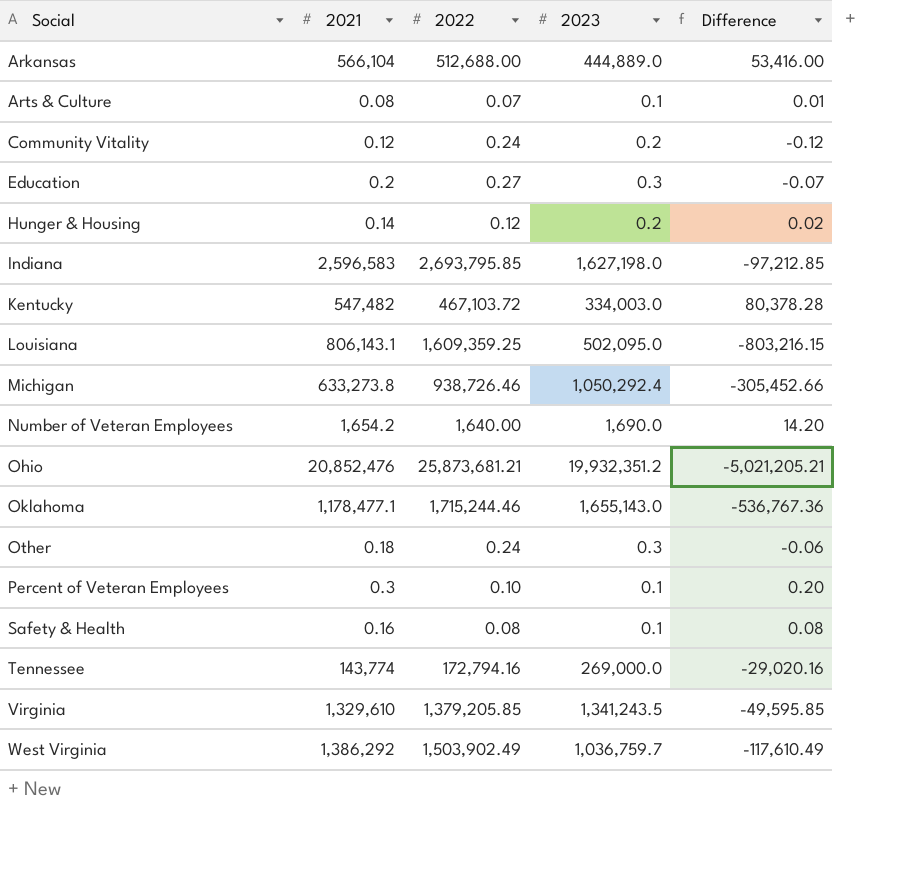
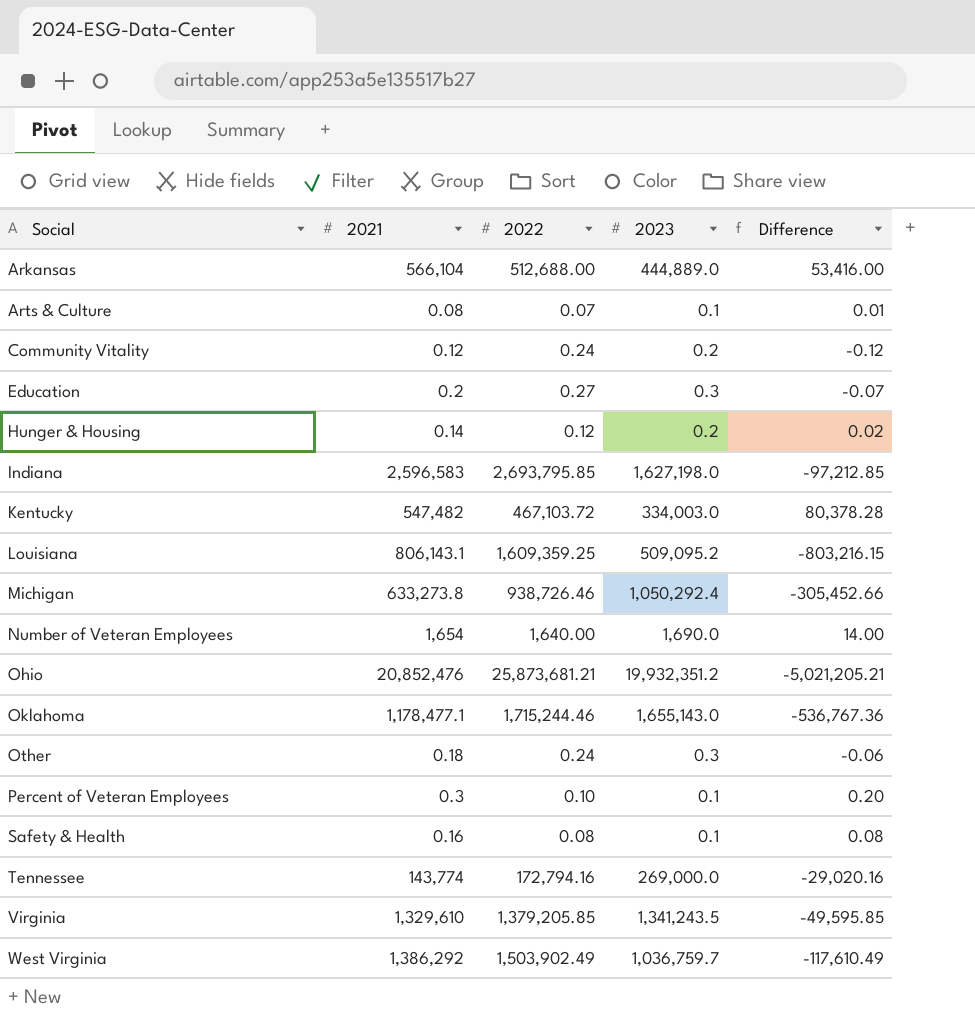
Louisiana | 2023: 502,095.0 -> 509,095.2
Number of Veteran Employees | 2021: 1,654.2 -> 1,654
Number of Veteran Employees | Difference: 14.20 -> 14.00

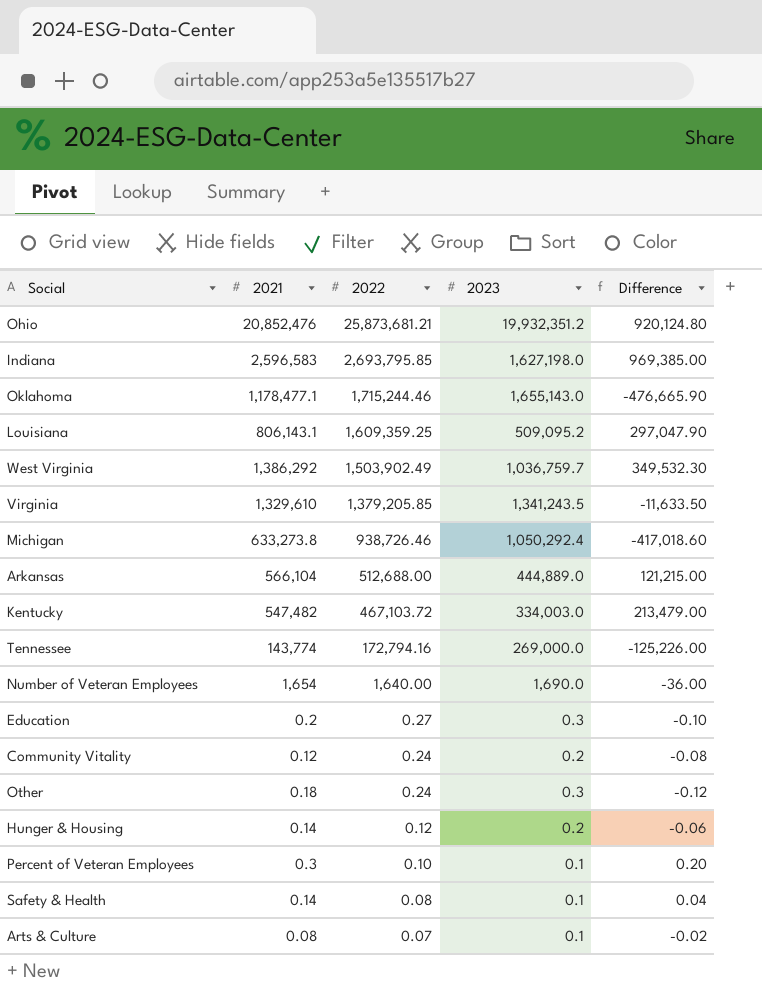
row order: Social ascending -> 2022 descending
column Difference | formula: [2021] - [2022] -> [2021] - [2023]
Safety & Health | 2021: 0.16 -> 0.14

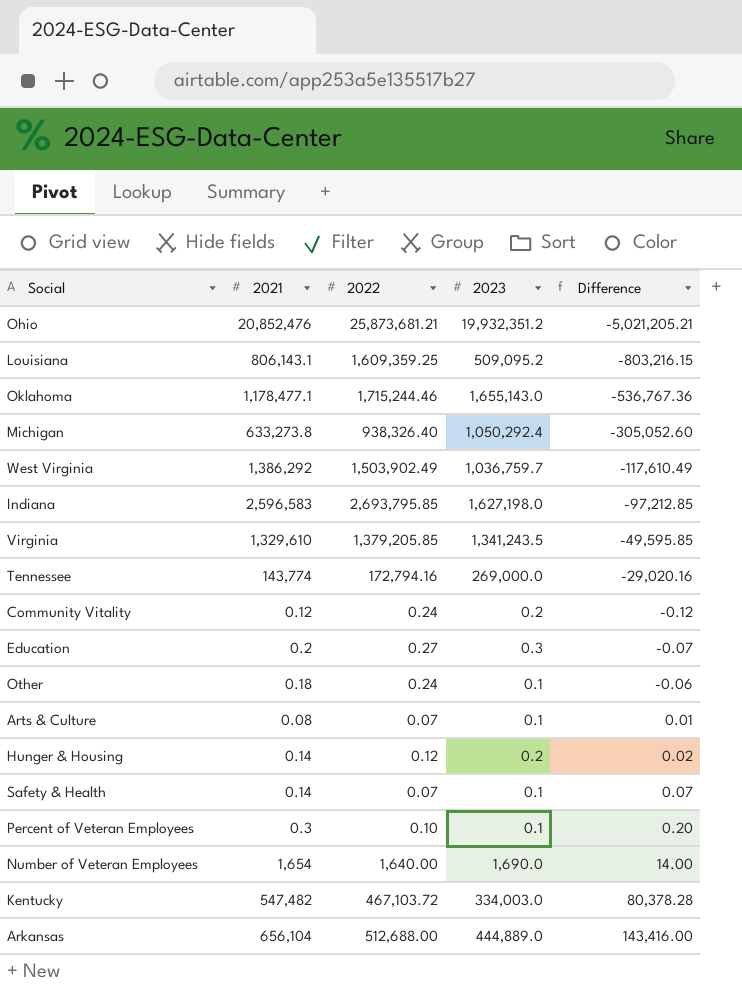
row order: 2022 descending -> Difference ascending
column Difference | formula: [2021] - [2023] -> [2021] - [2022]
Michigan | 2022: 938,726.46 -> 938,326.40
Other | 2023: 0.3 -> 0.1
Safety & Health | 2022: 0.08 -> 0.07
Arkansas | 2021: 566,104 -> 656,104

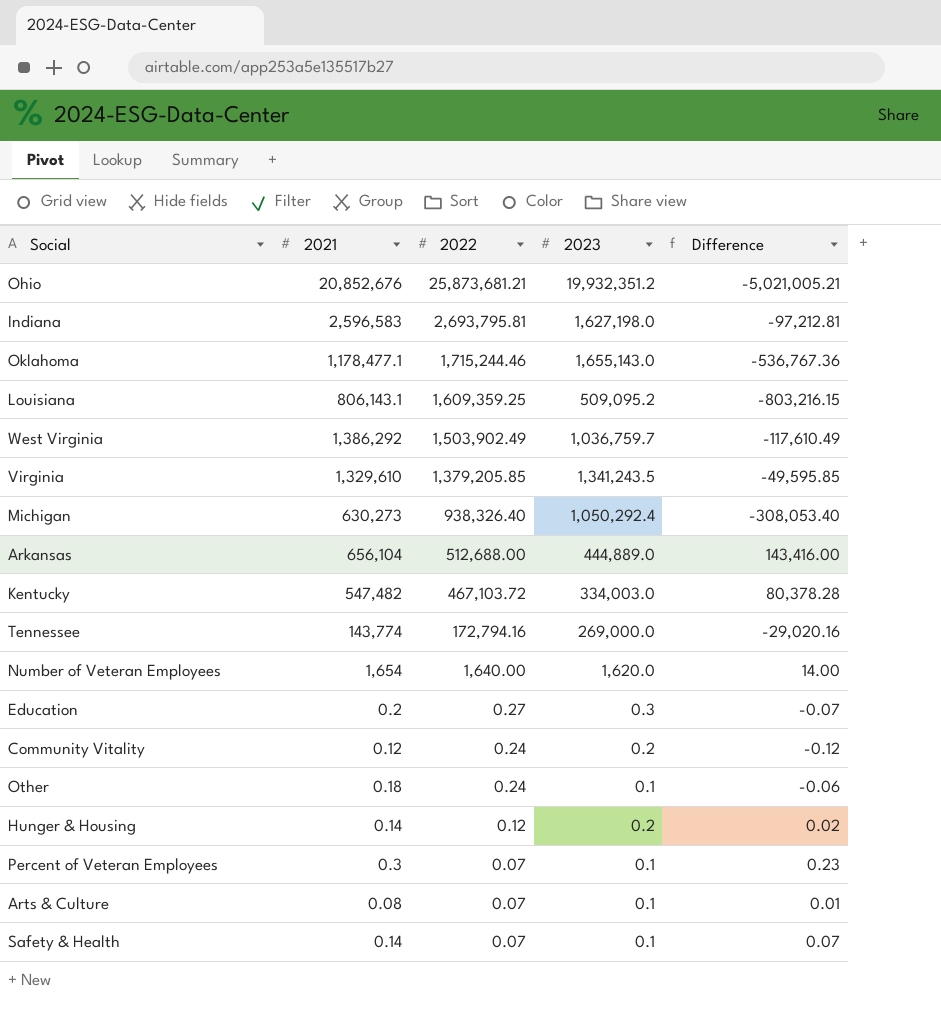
row order: Difference ascending -> 2022 descending
Ohio | 2021: 20,852,476 -> 20,852,676
Ohio | Difference: -5,021,205.21 -> -5,021,005.21
Indiana | 2022: 2,693,795.85 -> 2,693,795.81
Indiana | Difference: -97,212.85 -> -97,212.81
Michigan | 2021: 633,273.8 -> 630,273
Michigan | Difference: -305,052.60 -> -308,053.40
Number of Veteran Employees | 2023: 1,690.0 -> 1,620.0
Percent of Veteran Employees | 2022: 0.10 -> 0.07
Percent of Veteran Employees | Difference: 0.20 -> 0.23

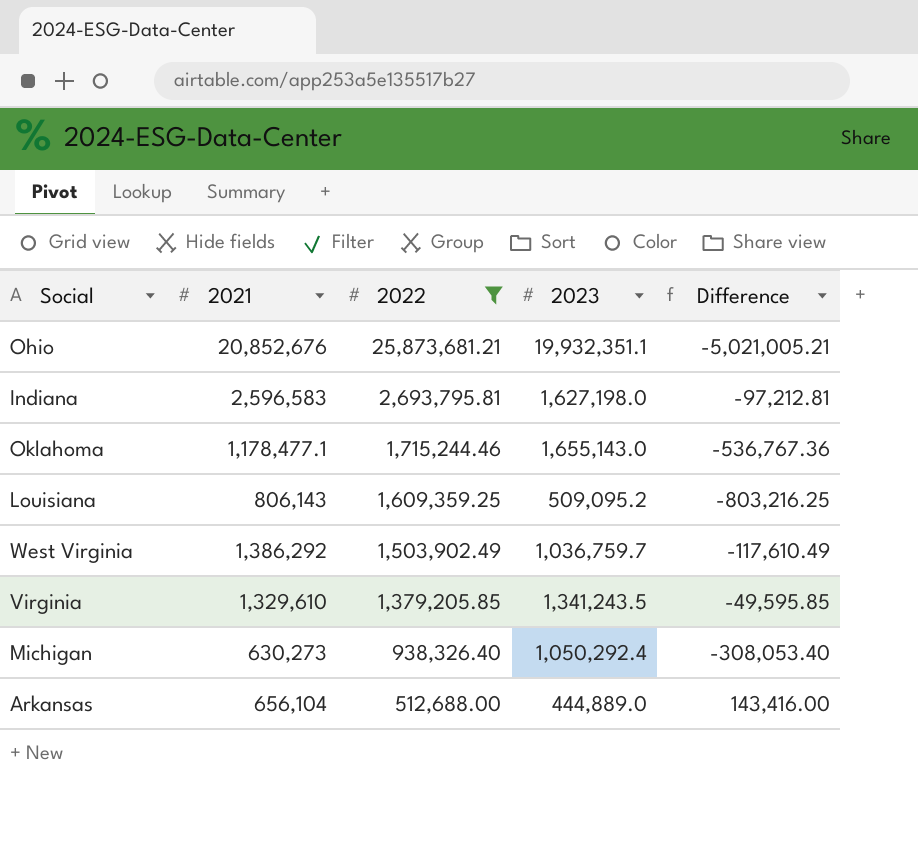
filter: none -> 2022 >= 512,688.00
Ohio | 2023: 19,932,351.2 -> 19,932,351.1
Louisiana | 2021: 806,143.1 -> 806,143
Louisiana | Difference: -803,216.15 -> -803,216.25

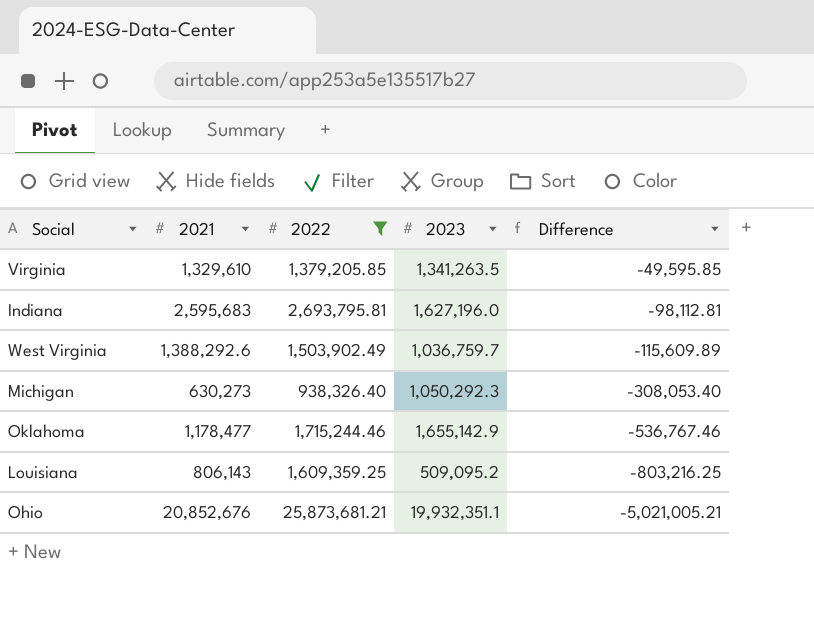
row order: 2022 descending -> Difference descending
row Arkansas: 656,104 | 512,688.00 | 444,889.0 | 143,416.00 -> none
Virginia | 2023: 1,341,243.5 -> 1,341,263.5
Indiana | 2021: 2,596,583 -> 2,595,683
Indiana | 2023: 1,627,198.0 -> 1,627,196.0
Indiana | Difference: -97,212.81 -> -98,112.81
West Virginia | 2021: 1,386,292 -> 1,388,292.6
West Virginia | Difference: -117,610.49 -> -115,609.89
Michigan | 2023: 1,050,292.4 -> 1,050,292.3
Oklahoma | 2021: 1,178,477.1 -> 1,178,477
Oklahoma | 2023: 1,655,143.0 -> 1,655,142.9
Oklahoma | Difference: -536,767.36 -> -536,767.46

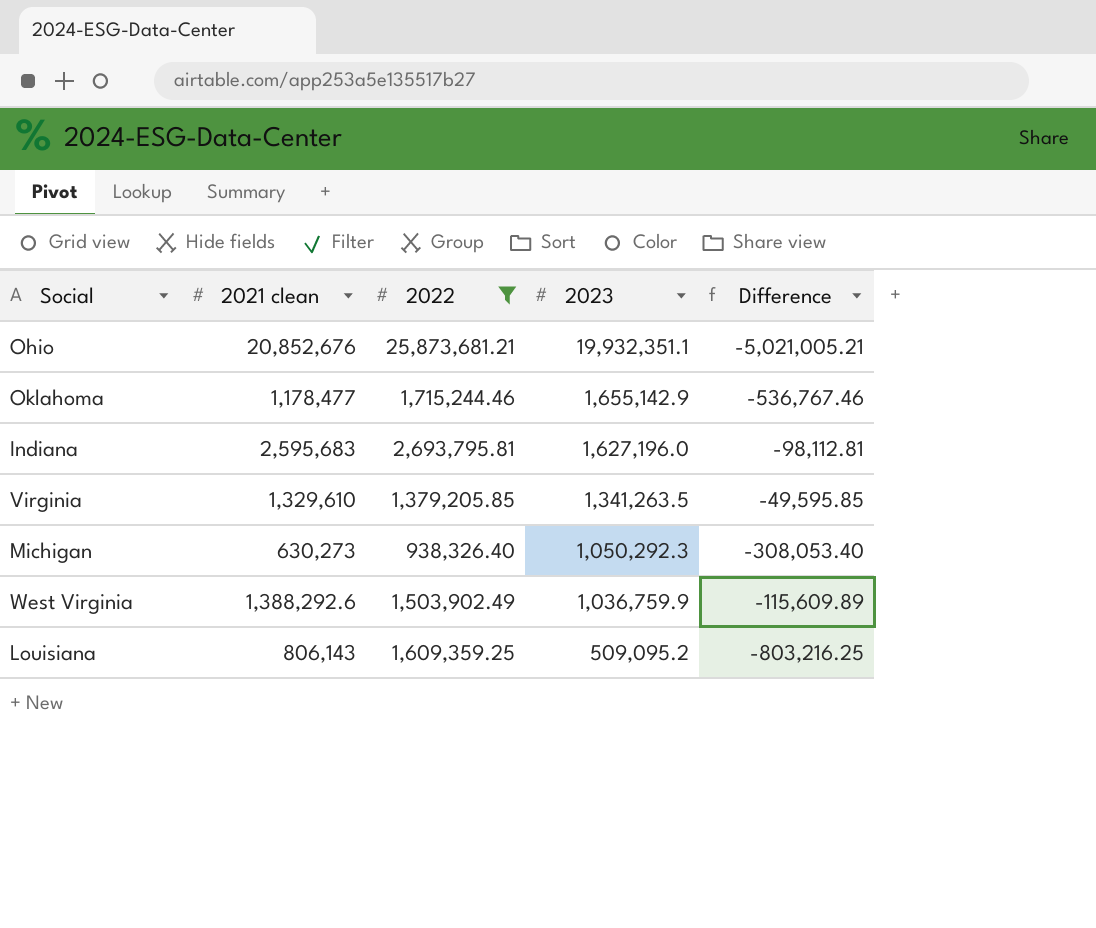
row order: Difference descending -> 2023 descending
column name: 2021 -> 2021 clean
West Virginia | 2023: 1,036,759.7 -> 1,036,759.9

